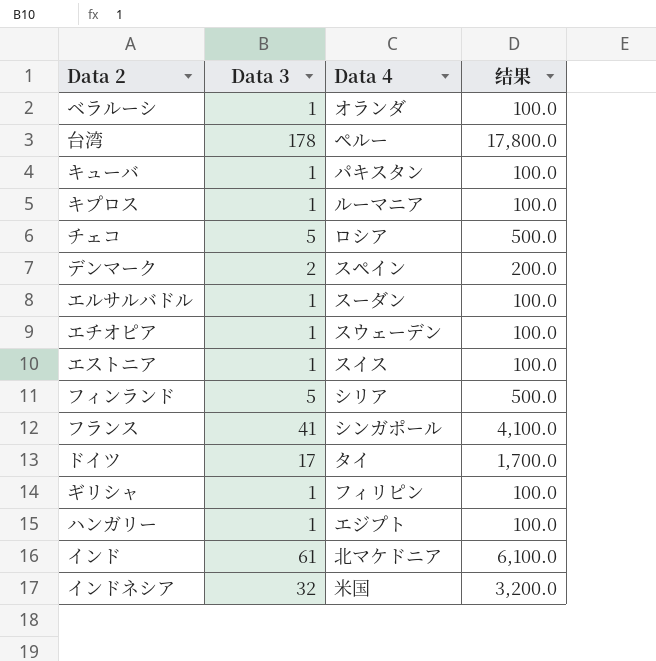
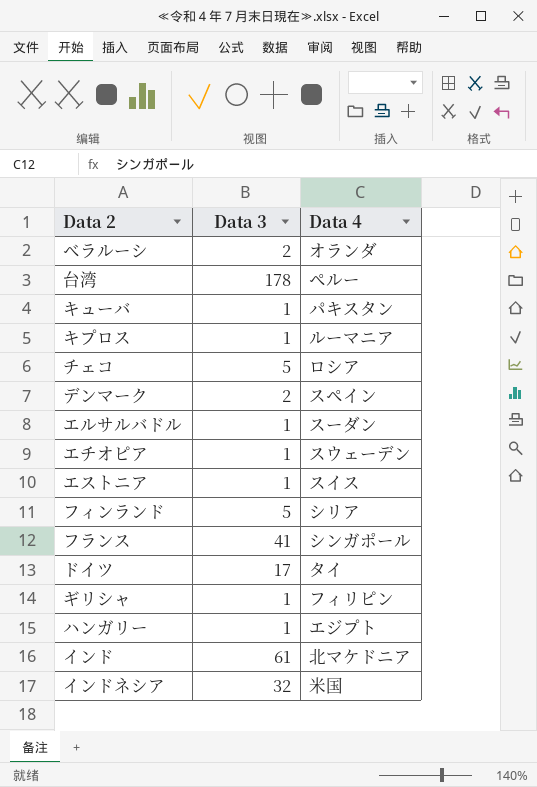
column 结果 | formula: [Data 3] * 100 -> none
ベラルーシ | Data 3: 1 -> 2

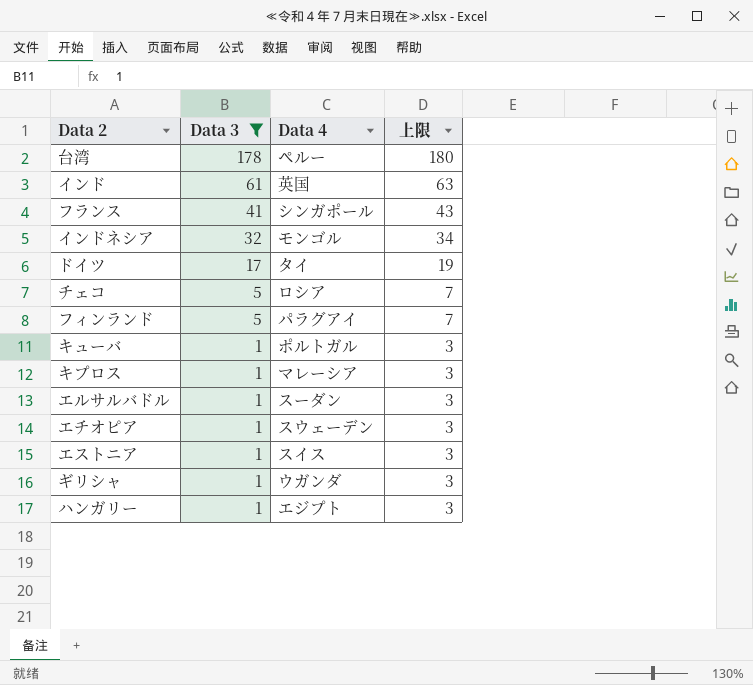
filter: none -> Data 3 != 2
row order: none -> Data 3 descending
column 上限 | formula: none -> [Data 3] + 2
インド | Data 4: 北マケドニア -> 英国
インドネシア | Data 4: 米国 -> モンゴル
フィンランド | Data 4: シリア -> パラグアイ
キューバ | Data 4: パキスタン -> ポルトガル
キプロス | Data 4: ルーマニア -> マレーシア
ギリシャ | Data 4: フィリピン -> ウガンダ

